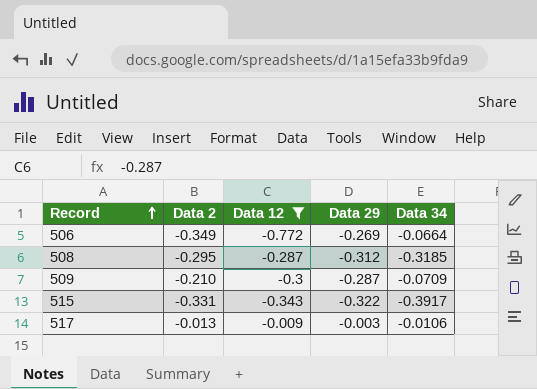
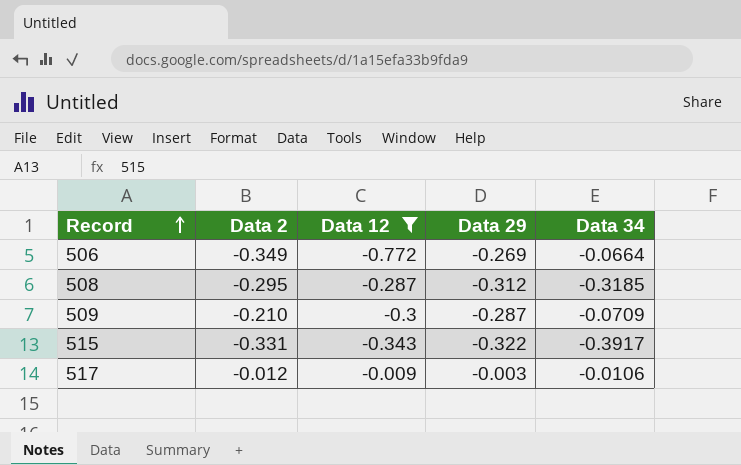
517 | Data 2: -0.013 -> -0.012

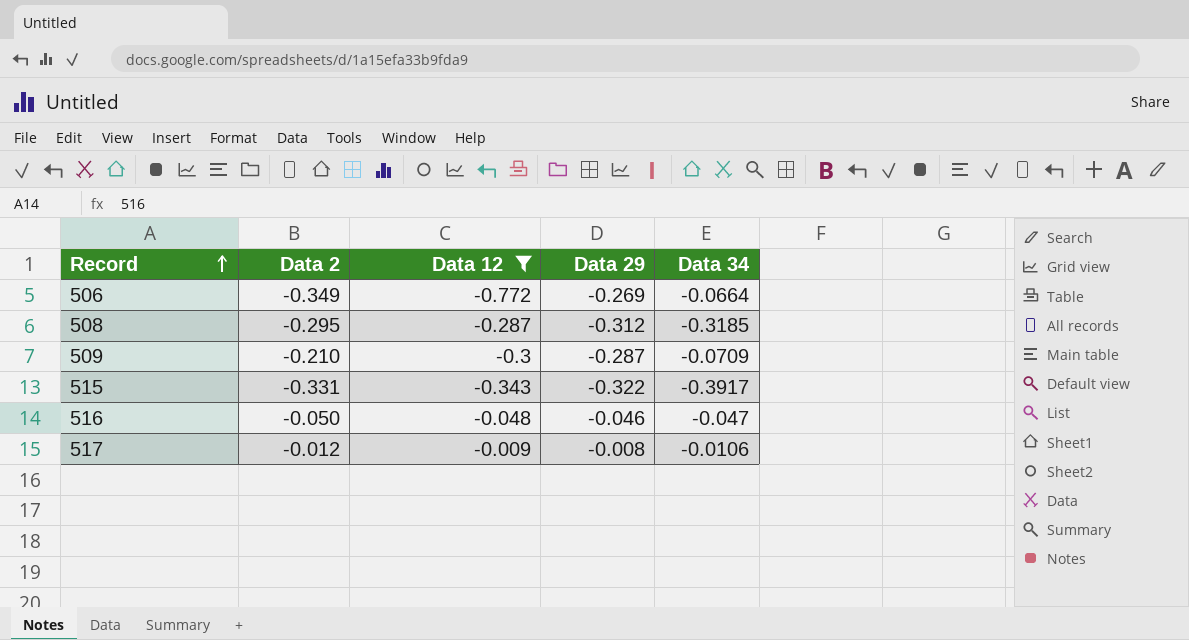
row 516: none -> -0.050 | -0.048 | -0.046 | -0.047
517 | Data 29: -0.003 -> -0.008

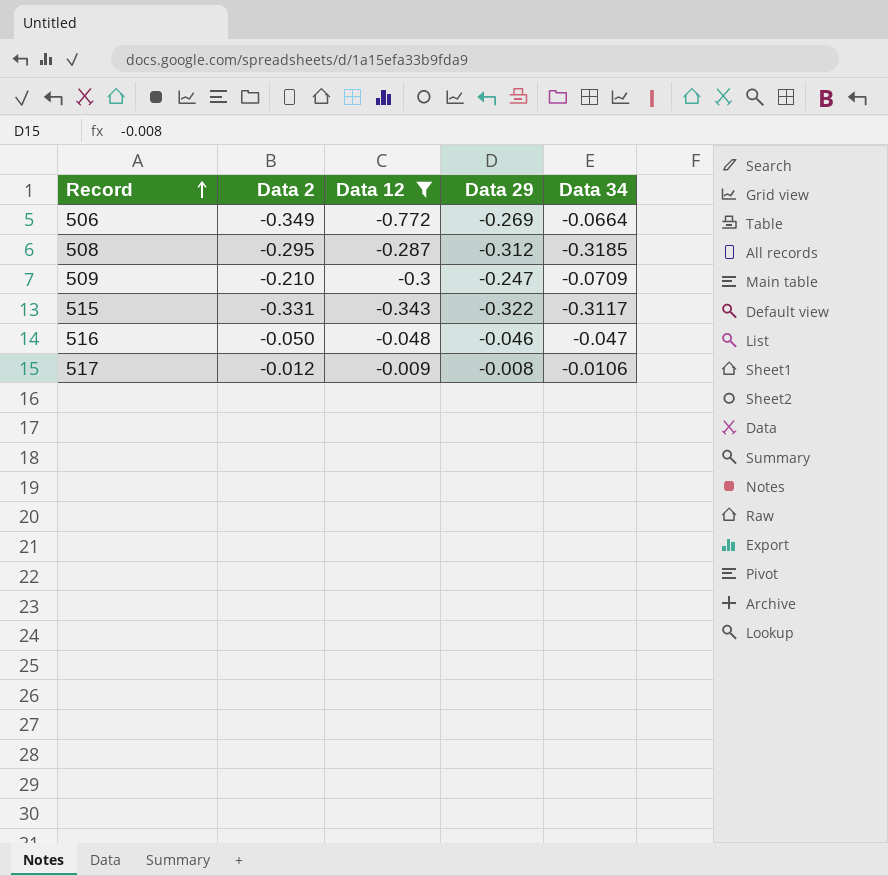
509 | Data 29: -0.287 -> -0.247
515 | Data 34: -0.3917 -> -0.3117

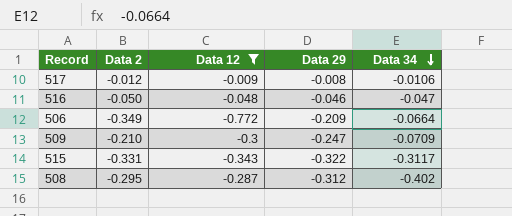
row order: Record ascending -> Data 34 descending
506 | Data 29: -0.269 -> -0.209
508 | Data 34: -0.3185 -> -0.402

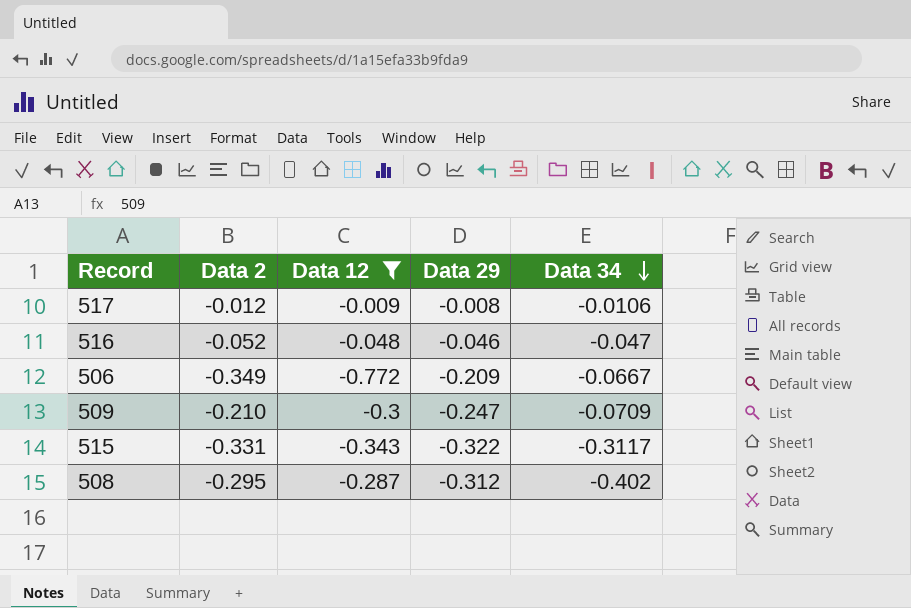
516 | Data 2: -0.050 -> -0.052
506 | Data 34: -0.0664 -> -0.0667

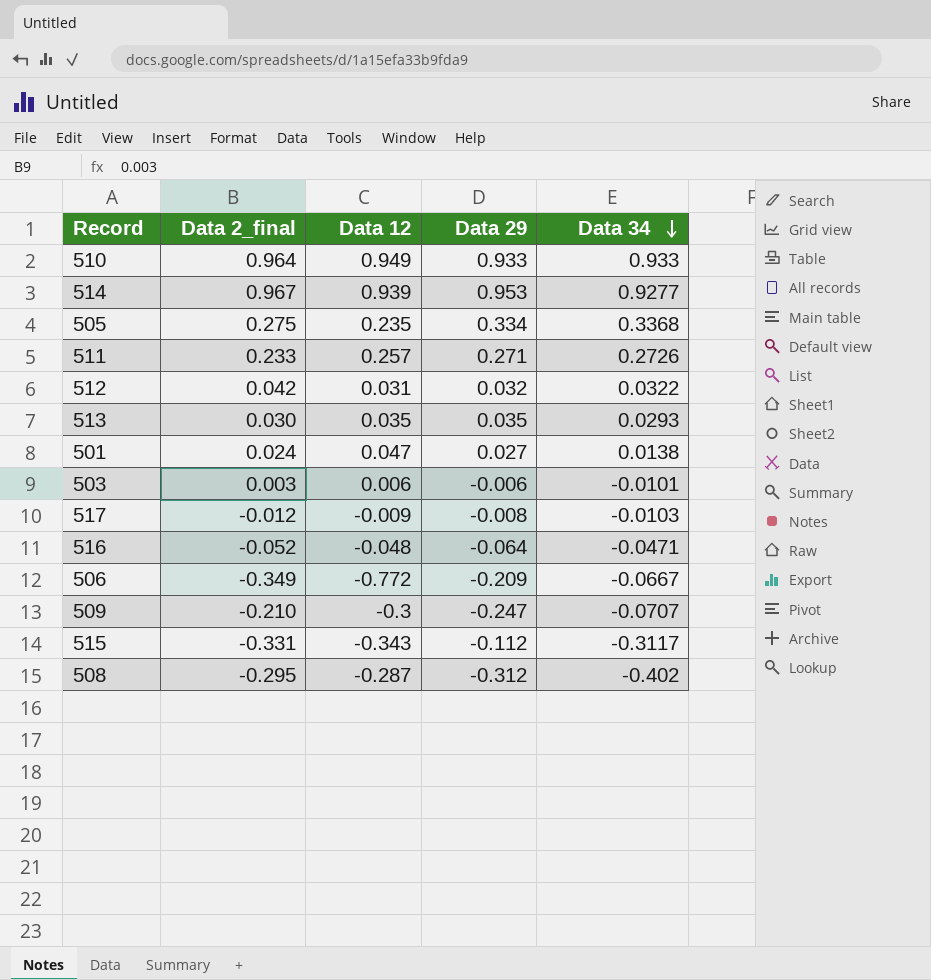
filter: Data 12 <= -0.009 -> none
column name: Data 2 -> Data 2_final
517 | Data 34: -0.0106 -> -0.0103
516 | Data 29: -0.046 -> -0.064
516 | Data 34: -0.047 -> -0.0471
509 | Data 34: -0.0709 -> -0.0707
515 | Data 29: -0.322 -> -0.112

